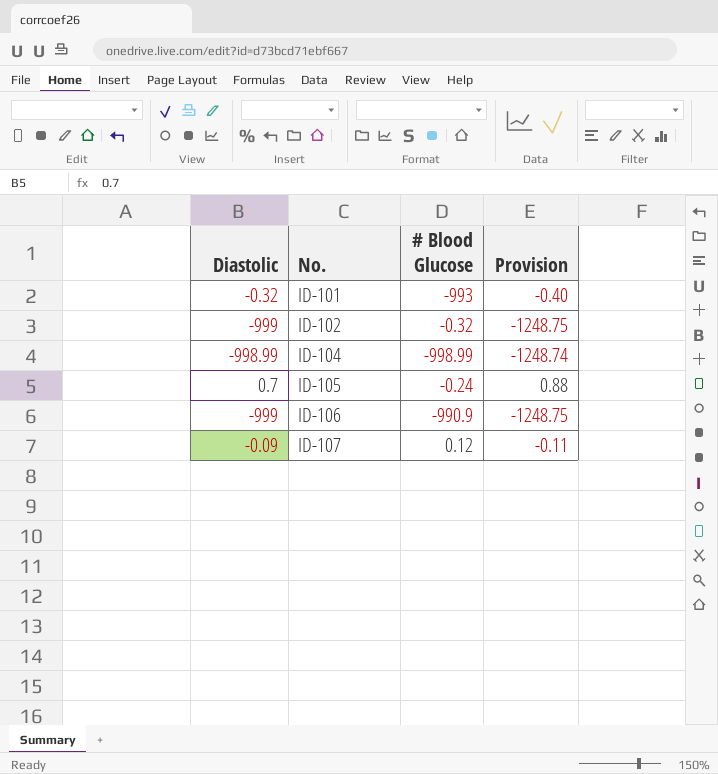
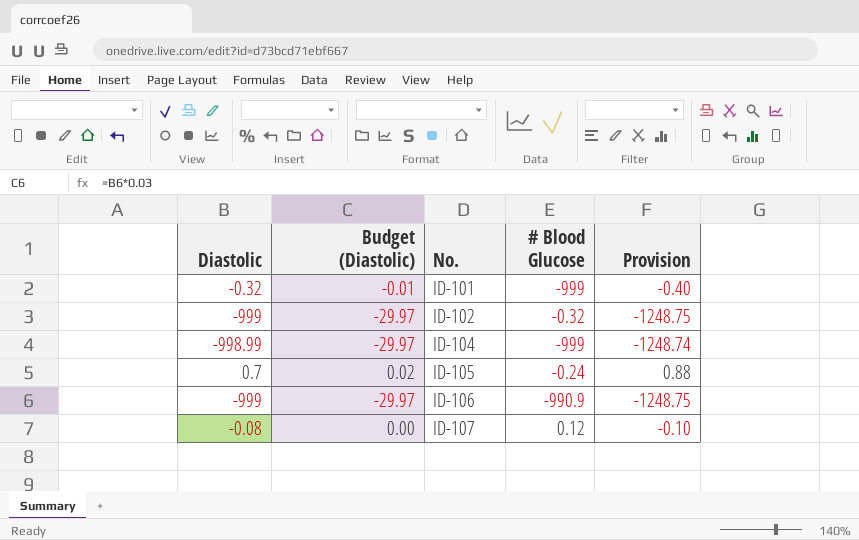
column Budget (Diastolic) | formula: none -> [Diastolic] * 0.03
ID-101 | # Blood Glucose: -993 -> -999
ID-104 | # Blood Glucose: -998.99 -> -999
ID-107 | Diastolic: -0.09 -> -0.08
ID-107 | Provision: -0.11 -> -0.10

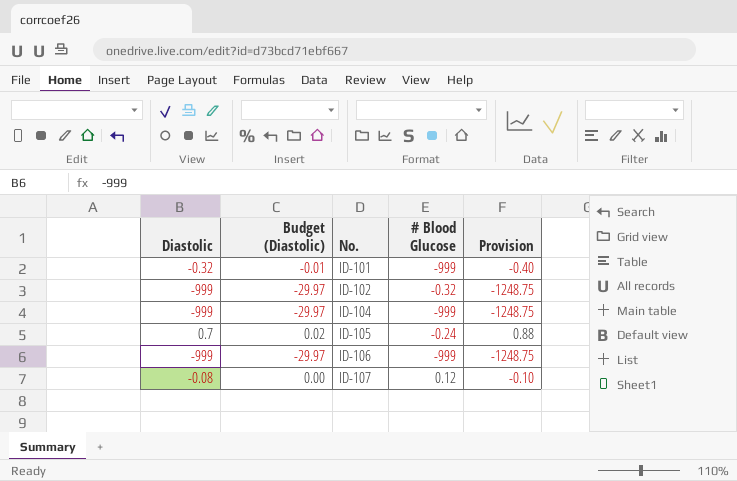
ID-104 | Diastolic: -998.99 -> -999
ID-104 | Provision: -1248.74 -> -1248.75
ID-106 | # Blood Glucose: -990.9 -> -999

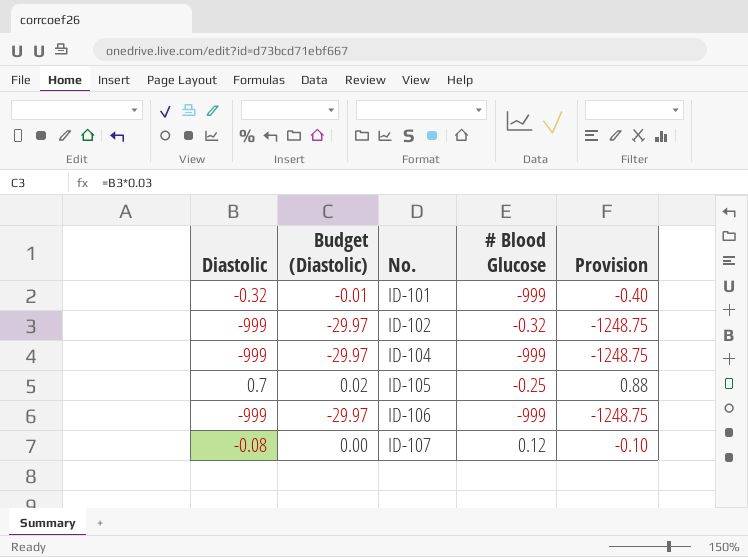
ID-105 | # Blood Glucose: -0.24 -> -0.25

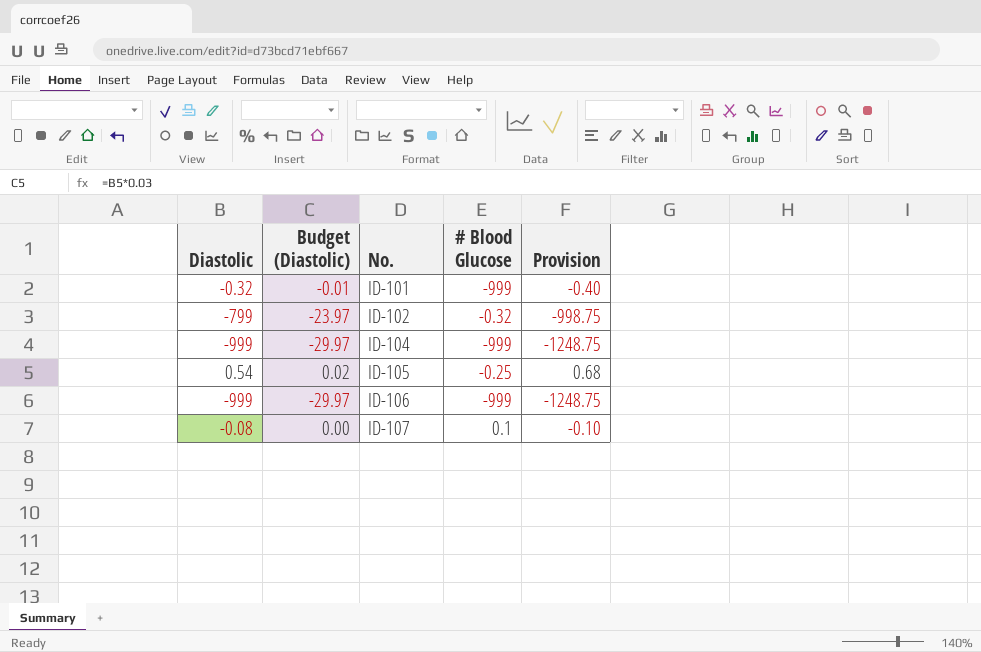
ID-102 | Diastolic: -999 -> -799
ID-102 | Budget (Diastolic): -29.97 -> -23.97
ID-102 | Provision: -1248.75 -> -998.75
ID-105 | Diastolic: 0.7 -> 0.54
ID-105 | Provision: 0.88 -> 0.68
ID-107 | # Blood Glucose: 0.12 -> 0.1

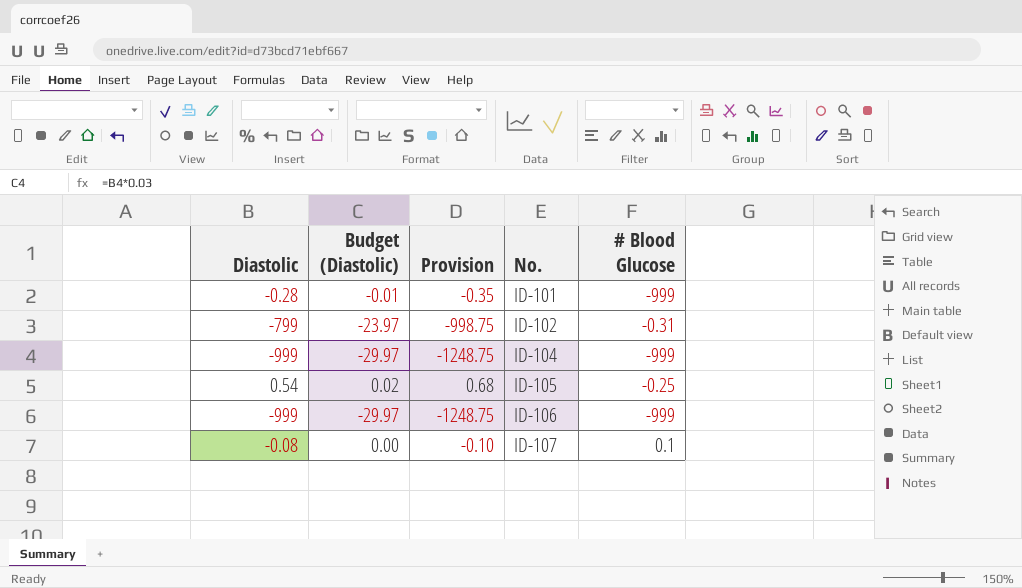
column Provision | position: 5 -> 3
ID-101 | Diastolic: -0.32 -> -0.28
ID-101 | Provision: -0.40 -> -0.35
ID-102 | # Blood Glucose: -0.32 -> -0.31

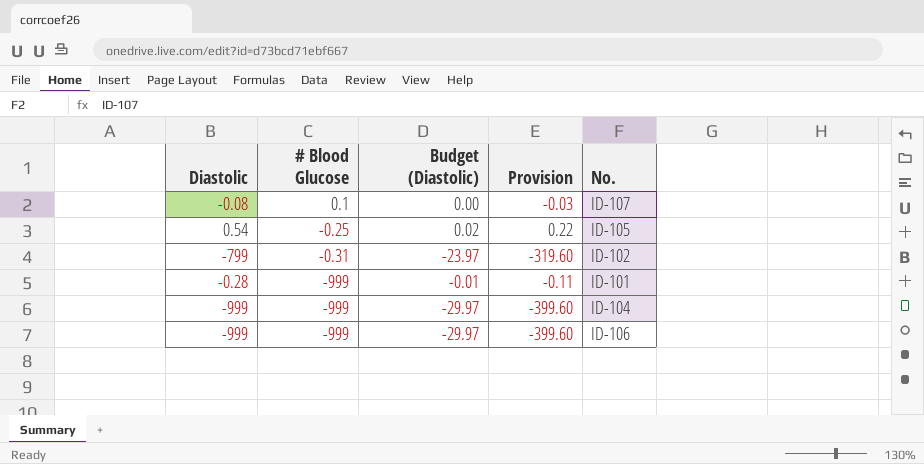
row order: No. ascending -> # Blood Glucose descending
column # Blood Glucose | position: 5 -> 2
column Provision | formula: [Diastolic] * 1.25 -> [Diastolic] * 0.4

